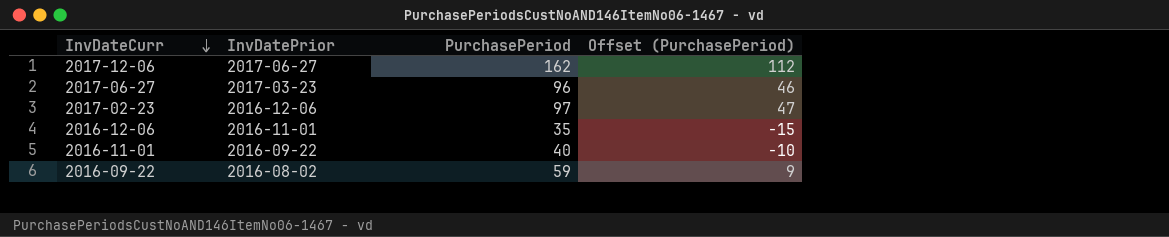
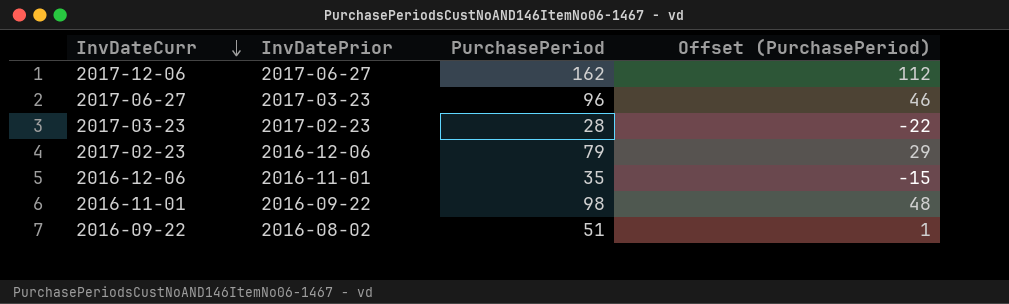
row 2017-03-23: none -> 2017-02-23 | 28 | -22
2017-02-23 | PurchasePeriod: 97 -> 79
2017-02-23 | Offset (PurchasePeriod): 47 -> 29
2016-11-01 | PurchasePeriod: 40 -> 98
2016-11-01 | Offset (PurchasePeriod): -10 -> 48
2016-09-22 | PurchasePeriod: 59 -> 51
2016-09-22 | Offset (PurchasePeriod): 9 -> 1

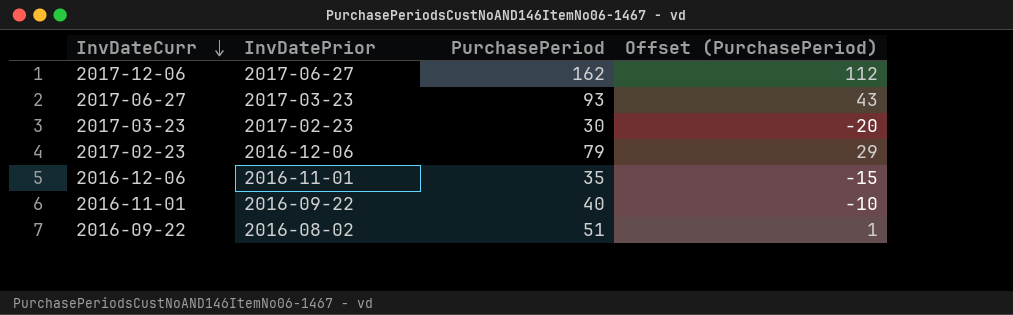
2017-06-27 | PurchasePeriod: 96 -> 93
2017-06-27 | Offset (PurchasePeriod): 46 -> 43
2017-03-23 | PurchasePeriod: 28 -> 30
2017-03-23 | Offset (PurchasePeriod): -22 -> -20
2016-11-01 | PurchasePeriod: 98 -> 40
2016-11-01 | Offset (PurchasePeriod): 48 -> -10

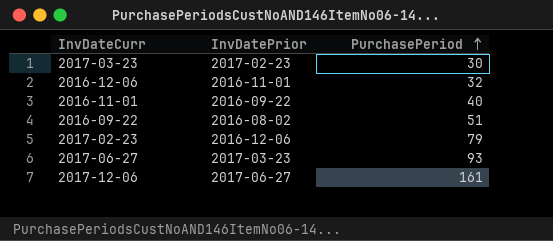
row order: InvDateCurr descending -> PurchasePeriod ascending
column Offset (PurchasePeriod) | formula: [PurchasePeriod] - 50 -> none
2016-12-06 | PurchasePeriod: 35 -> 32
2017-12-06 | PurchasePeriod: 162 -> 161

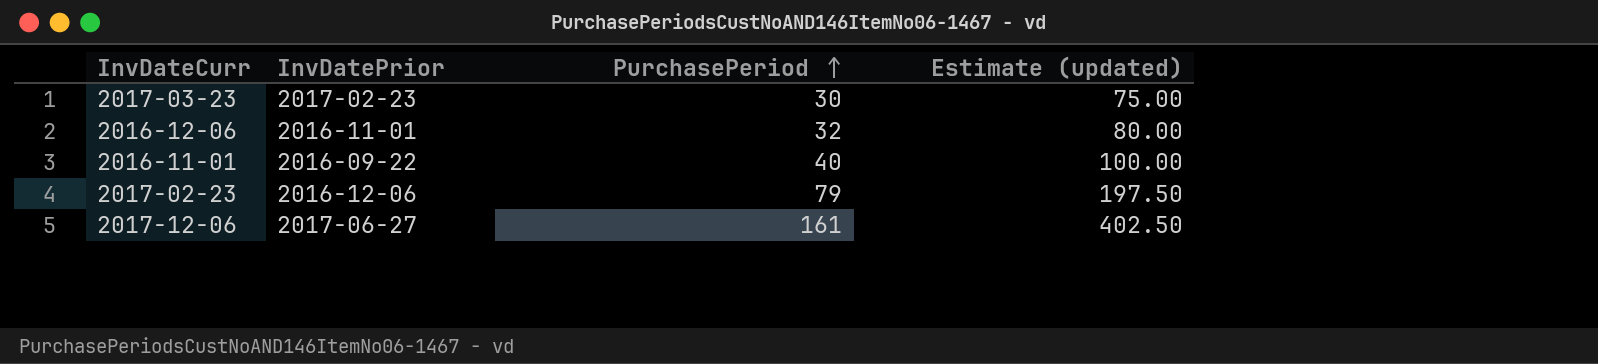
column Estimate (updated) | formula: none -> [PurchasePeriod] * 2.5
row 2016-09-22: 2016-08-02 | 51 -> none
row 2017-06-27: 2017-03-23 | 93 -> none

